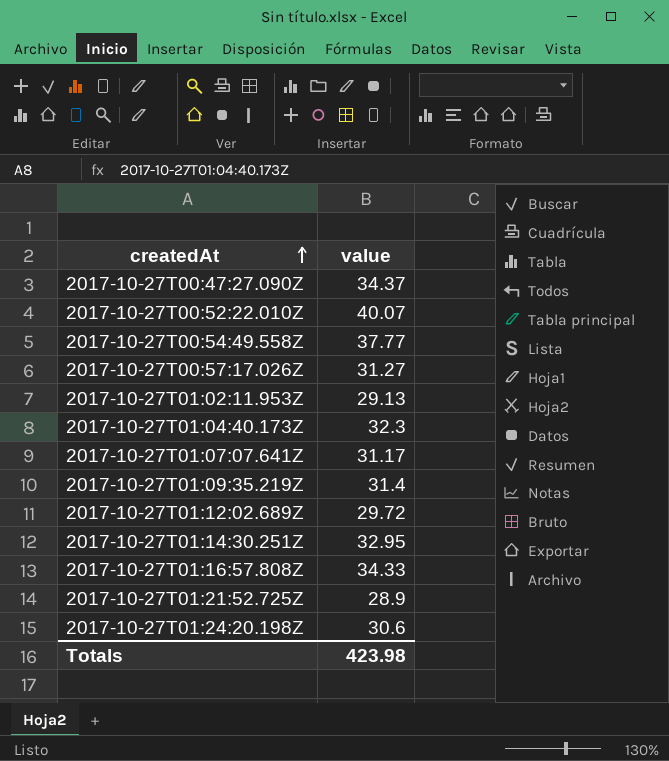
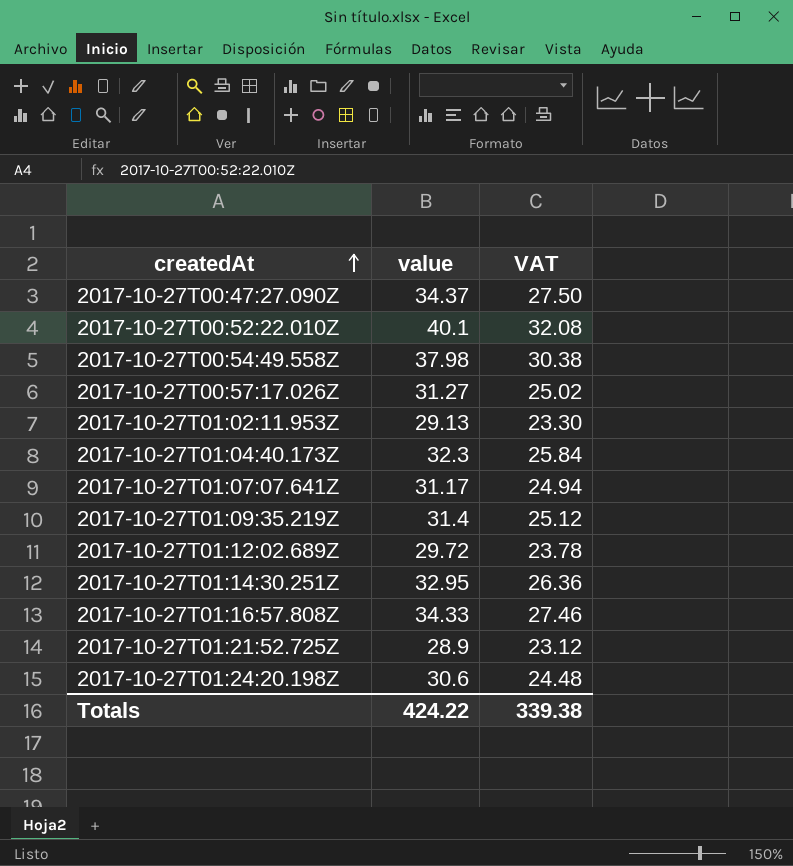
column VAT | formula: none -> [value] * 0.8
2017-10-27T00:52:22.010Z | value: 40.07 -> 40.1
2017-10-27T00:54:49.558Z | value: 37.77 -> 37.98
Totals | value: 423.98 -> 424.22

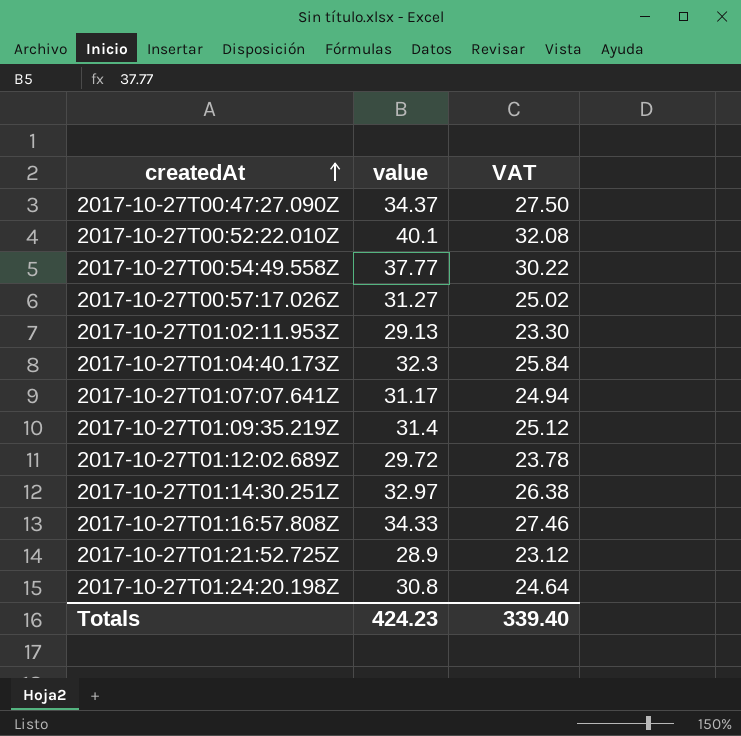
2017-10-27T00:54:49.558Z | value: 37.98 -> 37.77
2017-10-27T00:54:49.558Z | VAT: 30.38 -> 30.22
2017-10-27T01:14:30.251Z | value: 32.95 -> 32.97
2017-10-27T01:14:30.251Z | VAT: 26.36 -> 26.38
2017-10-27T01:24:20.198Z | value: 30.6 -> 30.8
2017-10-27T01:24:20.198Z | VAT: 24.48 -> 24.64
Totals | value: 424.22 -> 424.23
Totals | VAT: 339.38 -> 339.40

